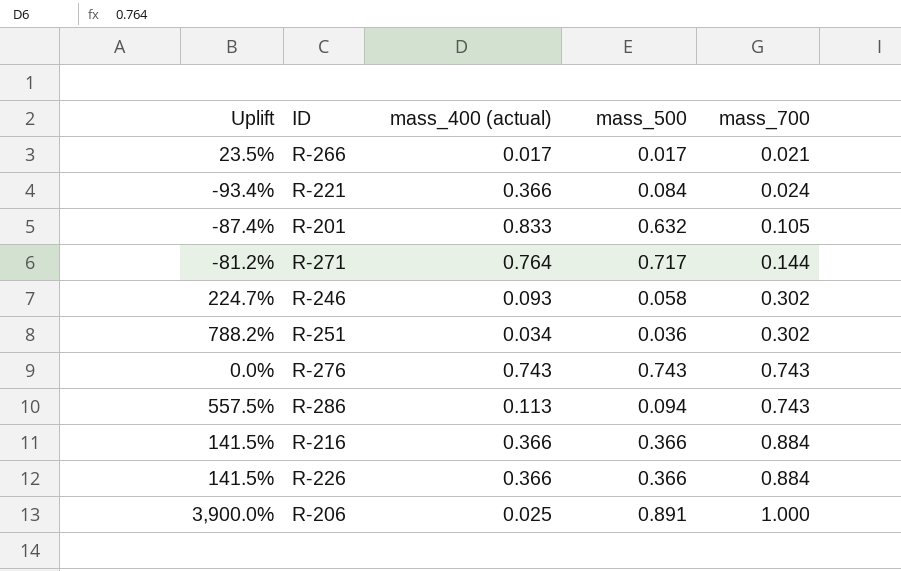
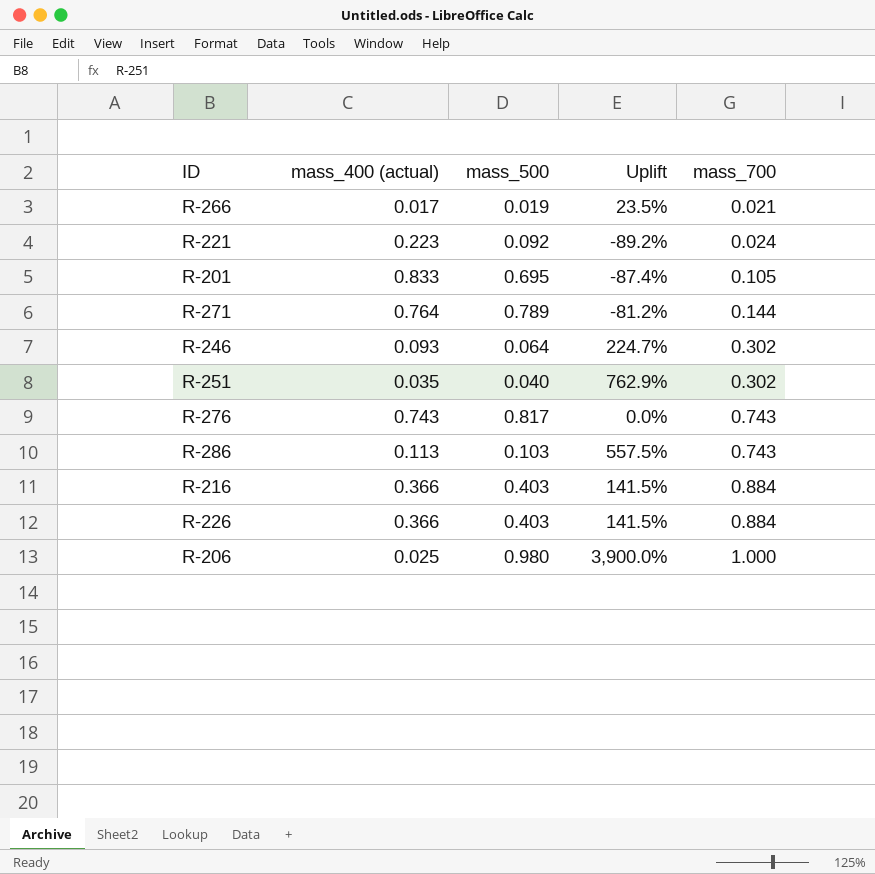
column Uplift | position: 1 -> 4
R-266 | mass_500: 0.017 -> 0.019
R-221 | mass_400 (actual): 0.366 -> 0.223
R-221 | mass_500: 0.084 -> 0.092
R-221 | Uplift: -93.4% -> -89.2%
R-201 | mass_500: 0.632 -> 0.695
R-271 | mass_500: 0.717 -> 0.789
R-246 | mass_500: 0.058 -> 0.064
R-251 | mass_400 (actual): 0.034 -> 0.035
R-251 | mass_500: 0.036 -> 0.040
R-251 | Uplift: 788.2% -> 762.9%
R-276 | mass_500: 0.743 -> 0.817
R-286 | mass_500: 0.094 -> 0.103
R-216 | mass_500: 0.366 -> 0.403
R-226 | mass_500: 0.366 -> 0.403
R-206 | mass_500: 0.891 -> 0.980

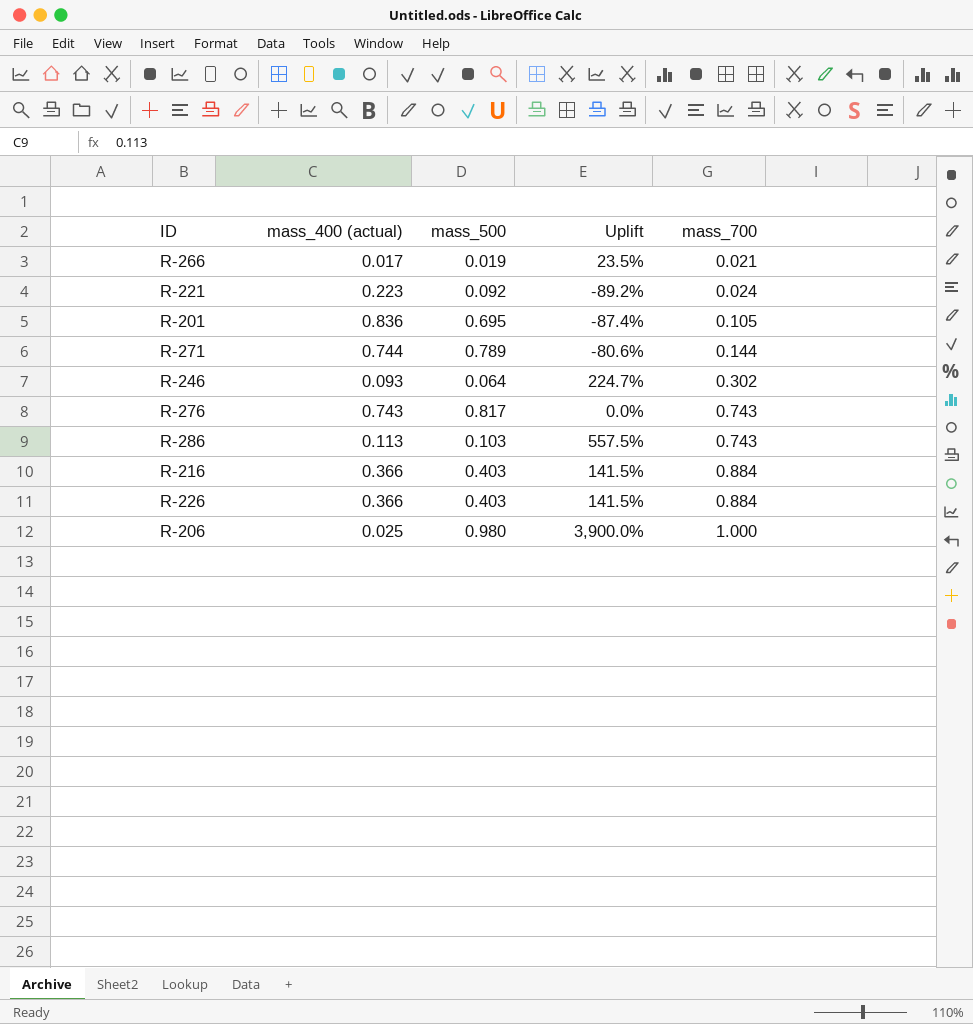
row R-251: 0.035 | 0.040 | 762.9% | 0.302 -> none
R-201 | mass_400 (actual): 0.833 -> 0.836
R-271 | mass_400 (actual): 0.764 -> 0.744
R-271 | Uplift: -81.2% -> -80.6%

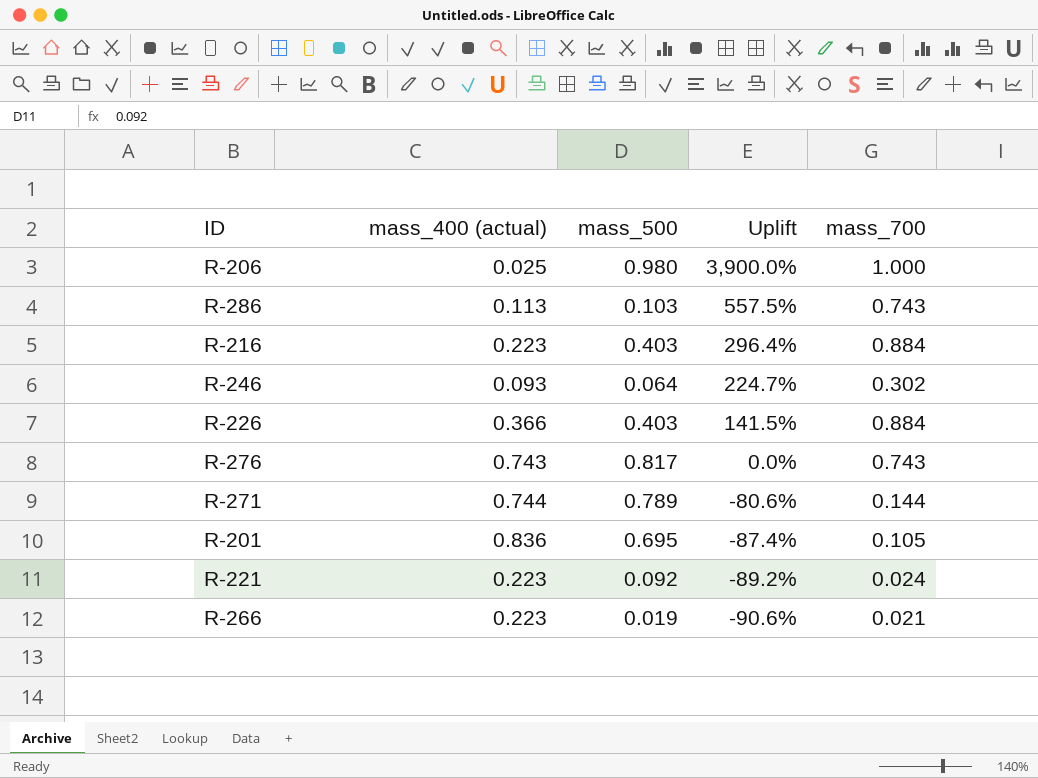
row order: mass_700 ascending -> Uplift descending
R-216 | mass_400 (actual): 0.366 -> 0.223
R-216 | Uplift: 141.5% -> 296.4%
R-266 | mass_400 (actual): 0.017 -> 0.223
R-266 | Uplift: 23.5% -> -90.6%

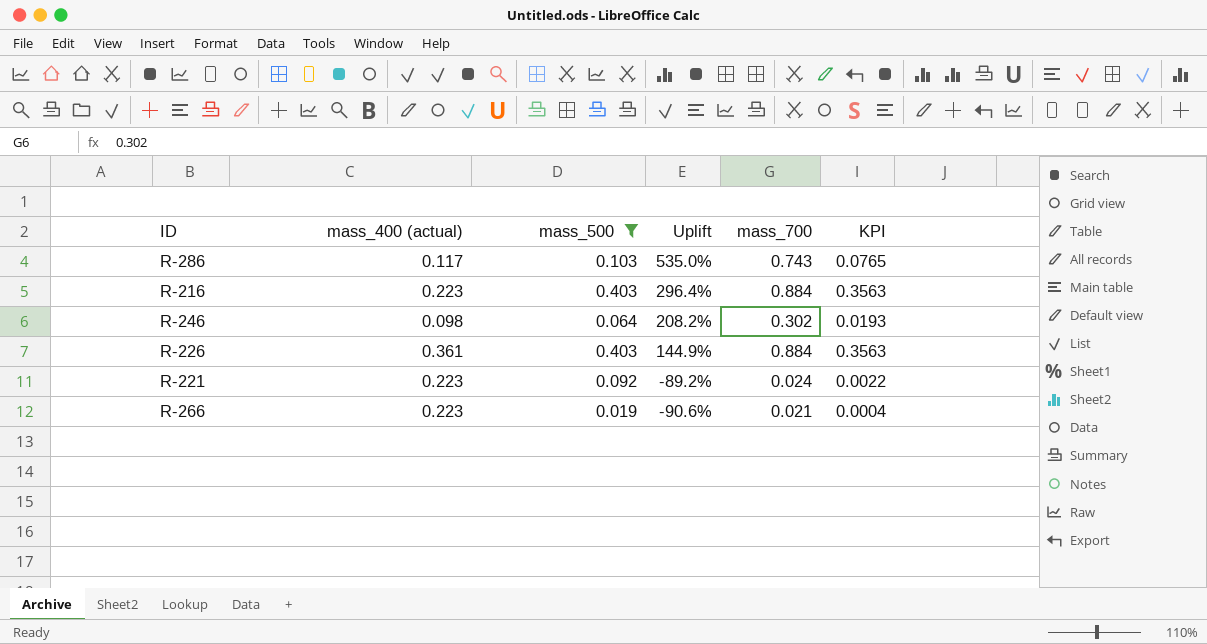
filter: none -> mass_500 <= 0.403
column KPI | formula: none -> [mass_500] * [mass_700]
R-286 | mass_400 (actual): 0.113 -> 0.117
R-286 | Uplift: 557.5% -> 535.0%
R-246 | mass_400 (actual): 0.093 -> 0.098
R-246 | Uplift: 224.7% -> 208.2%
R-226 | mass_400 (actual): 0.366 -> 0.361
R-226 | Uplift: 141.5% -> 144.9%

